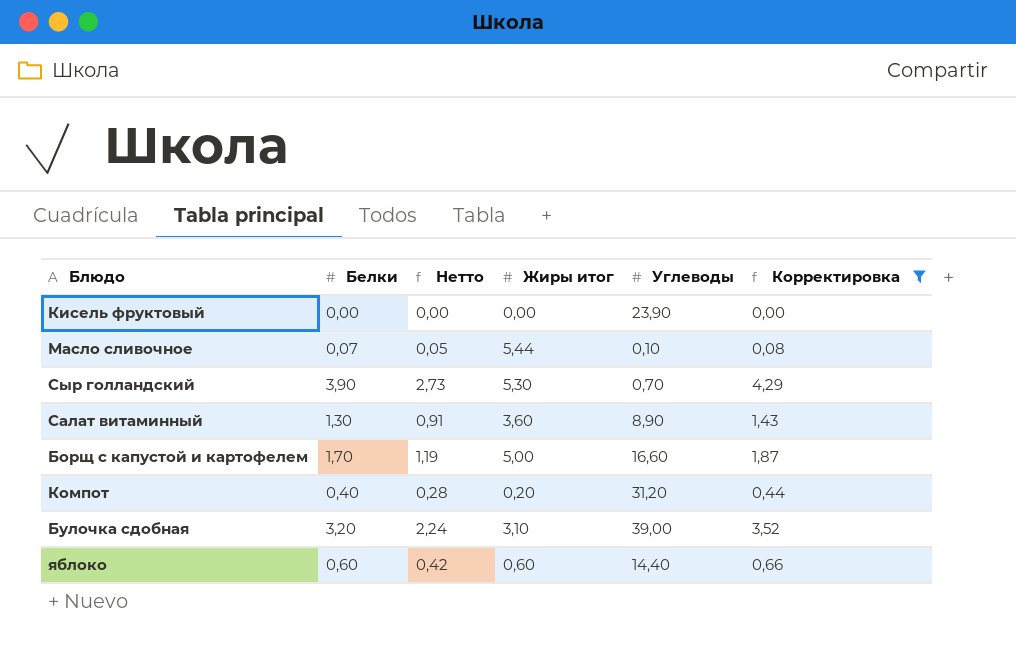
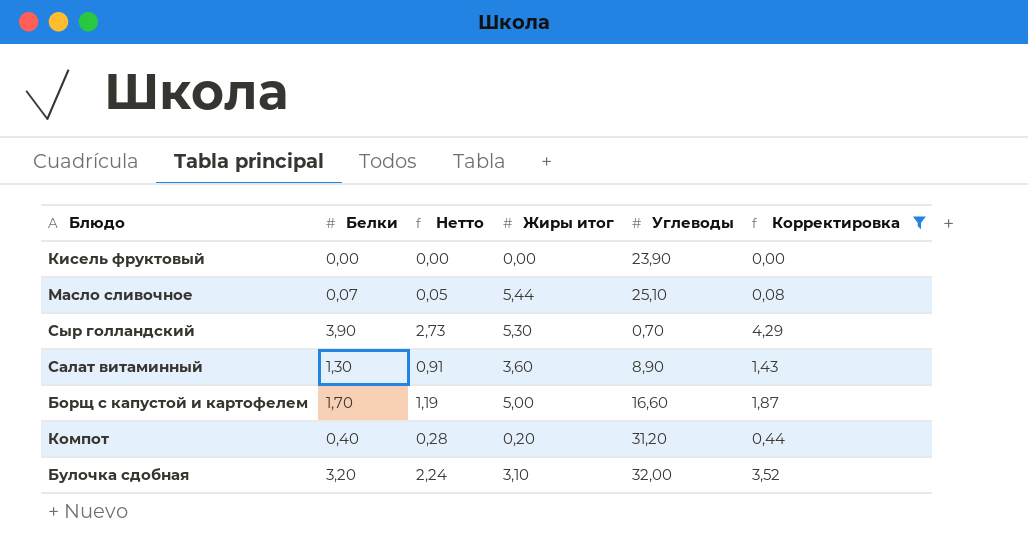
row яблоко: 0,60 | 0,42 | 0,60 | 14,40 | 0,66 -> none
Масло сливочное | Углеводы: 0,10 -> 25,10
Булочка сдобная | Углеводы: 39,00 -> 32,00

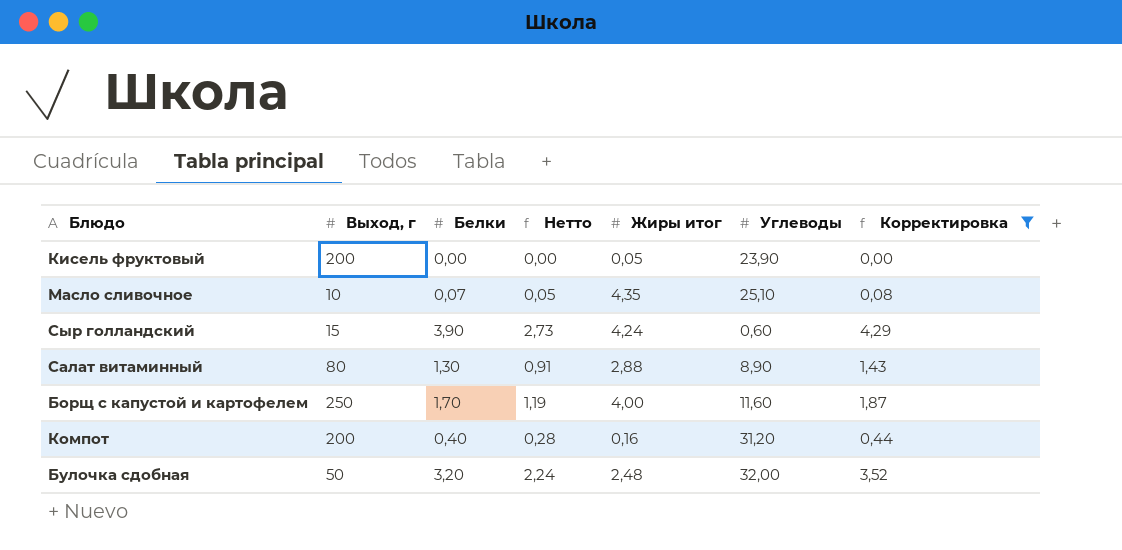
column Выход, г | position: none -> 2
Кисель фруктовый | Жиры итог: 0,00 -> 0,05
Масло сливочное | Жиры итог: 5,44 -> 4,35
Сыр голландский | Жиры итог: 5,30 -> 4,24
Сыр голландский | Углеводы: 0,70 -> 0,60
Салат витаминный | Жиры итог: 3,60 -> 2,88
Борщ с капустой и картофелем | Жиры итог: 5,00 -> 4,00
Борщ с капустой и картофелем | Углеводы: 16,60 -> 11,60
Компот | Жиры итог: 0,20 -> 0,16
Булочка сдобная | Жиры итог: 3,10 -> 2,48

